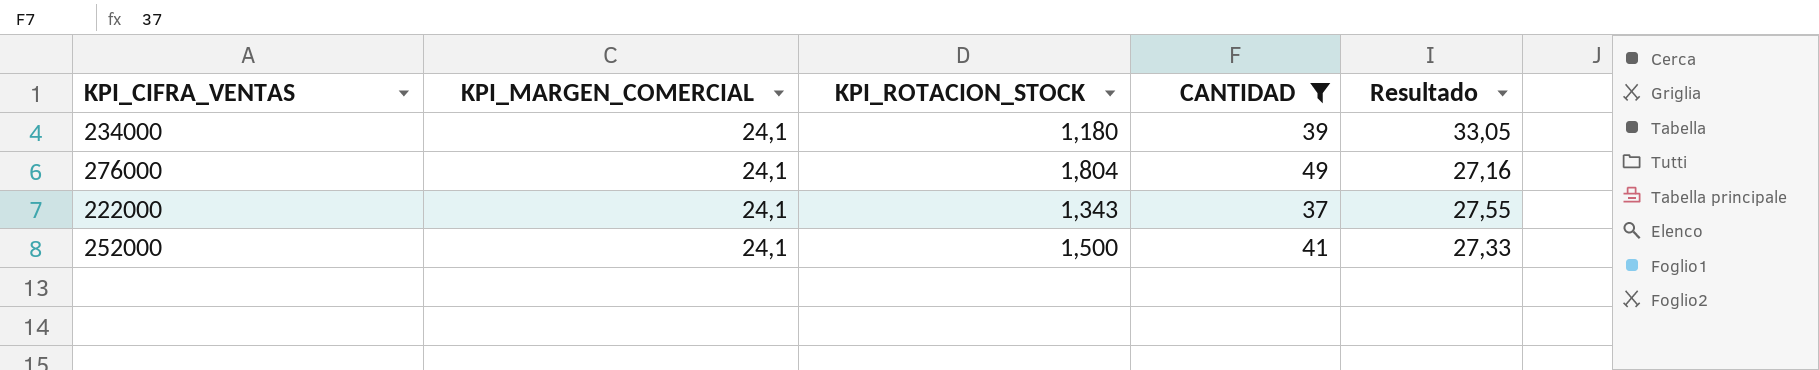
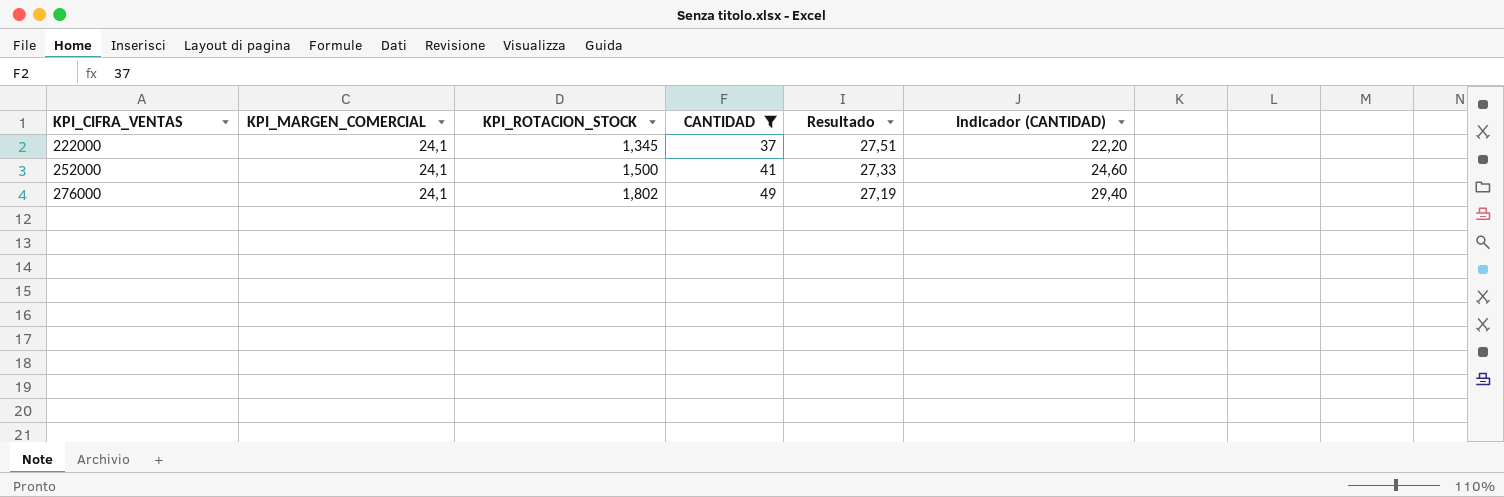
row order: none -> KPI_CIFRA_VENTAS ascending
column Indicador (CANTIDAD) | formula: none -> [CANTIDAD] * 0,6
row 234000: 24,1 | 1,180 | 39 | 33,05 -> none
222000 | KPI_ROTACION_STOCK: 1,343 -> 1,345
222000 | Resultado: 27,55 -> 27,51
276000 | KPI_ROTACION_STOCK: 1,804 -> 1,802
276000 | Resultado: 27,16 -> 27,19

